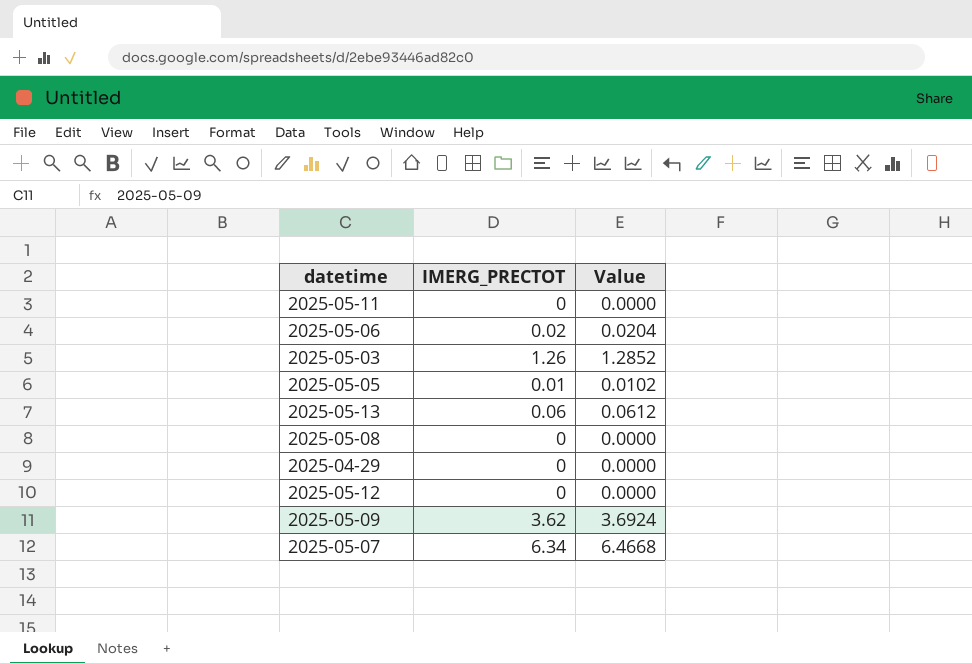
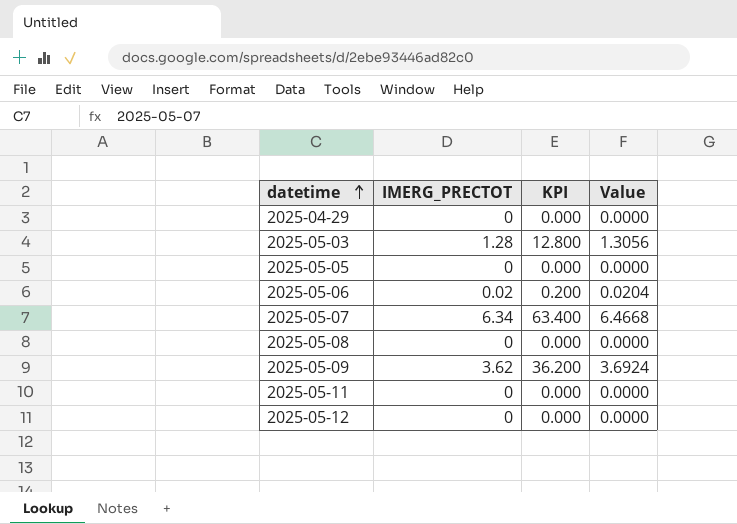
row order: none -> datetime ascending
column KPI | formula: none -> [IMERG_PRECTOT] * 10
row 2025-05-13: 0.06 | 0.0612 -> none
2025-05-03 | IMERG_PRECTOT: 1.26 -> 1.28
2025-05-03 | Value: 1.2852 -> 1.3056
2025-05-05 | IMERG_PRECTOT: 0.01 -> 0
2025-05-05 | Value: 0.0102 -> 0.0000

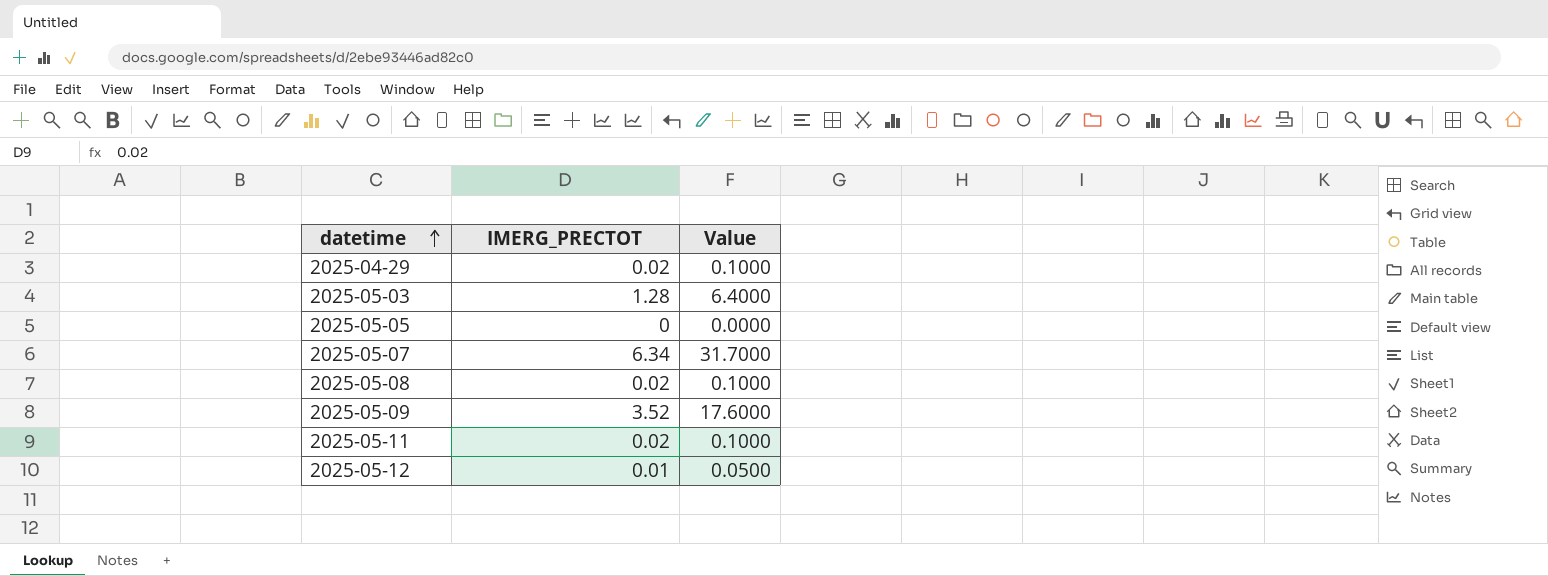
column KPI | formula: [IMERG_PRECTOT] * 10 -> none
column Value | formula: [IMERG_PRECTOT] * 1.02 -> [IMERG_PRECTOT] * 5
row 2025-05-06: 0.02 | 0.200 | 0.0204 -> none
2025-04-29 | IMERG_PRECTOT: 0 -> 0.02
2025-05-08 | IMERG_PRECTOT: 0 -> 0.02
2025-05-09 | IMERG_PRECTOT: 3.62 -> 3.52
2025-05-11 | IMERG_PRECTOT: 0 -> 0.02
2025-05-12 | IMERG_PRECTOT: 0 -> 0.01

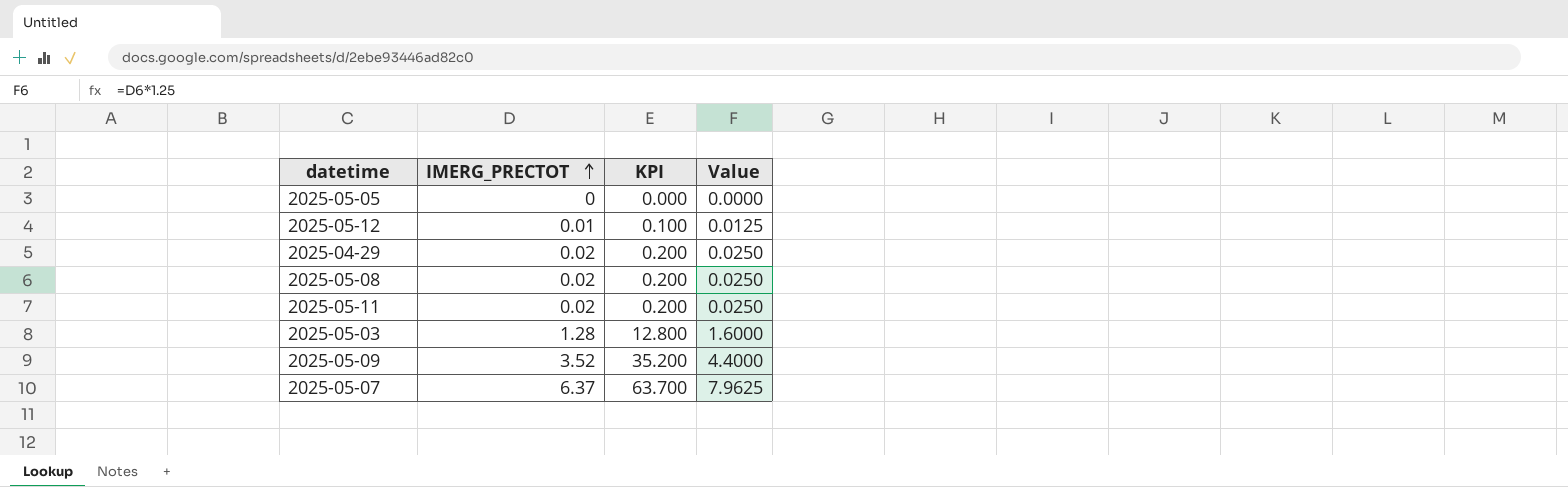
row order: datetime ascending -> IMERG_PRECTOT ascending
column KPI | formula: none -> [IMERG_PRECTOT] * 10
column Value | formula: [IMERG_PRECTOT] * 5 -> [IMERG_PRECTOT] * 1.25
2025-05-07 | IMERG_PRECTOT: 6.34 -> 6.37

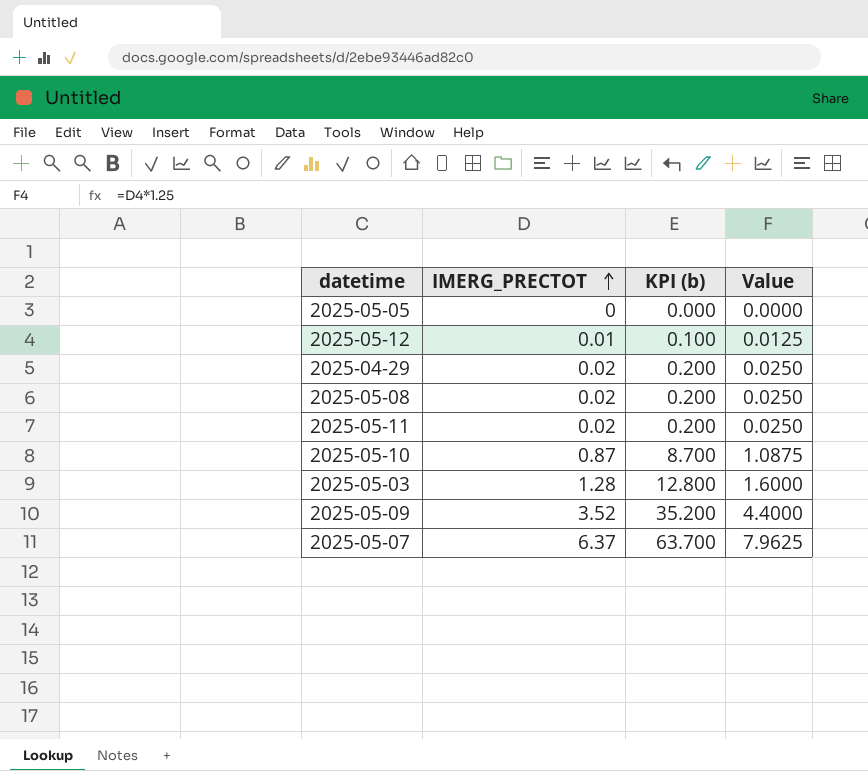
column name: KPI -> KPI (b)
row 2025-05-10: none -> 0.87 | 8.700 | 1.0875

